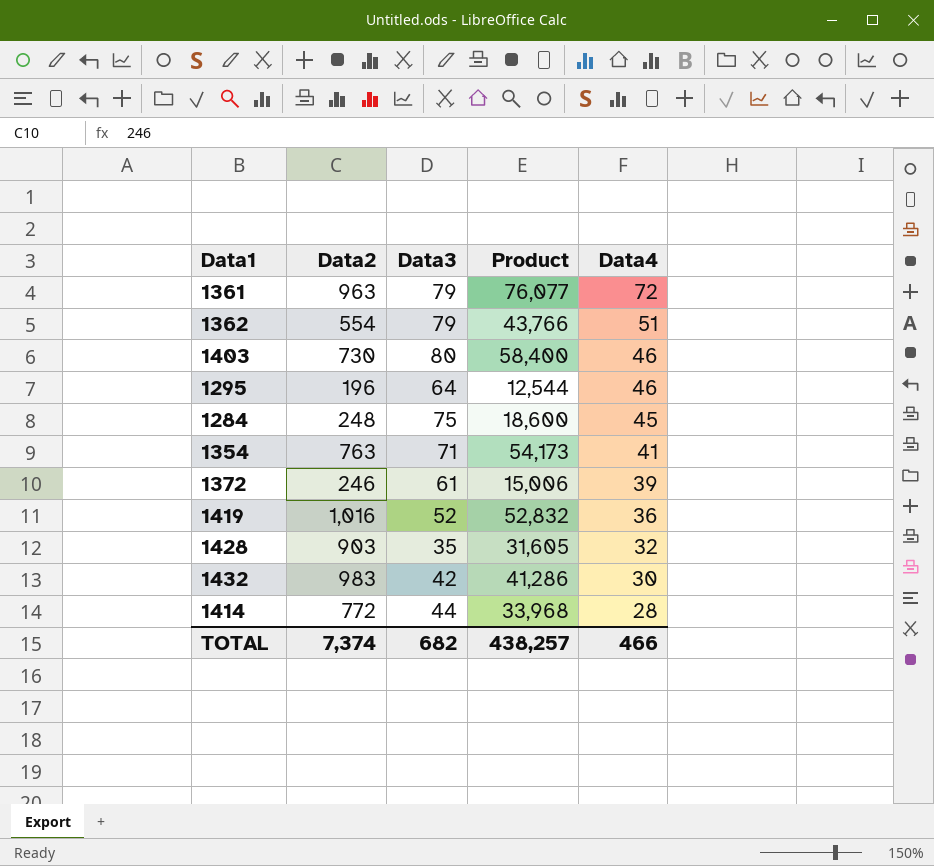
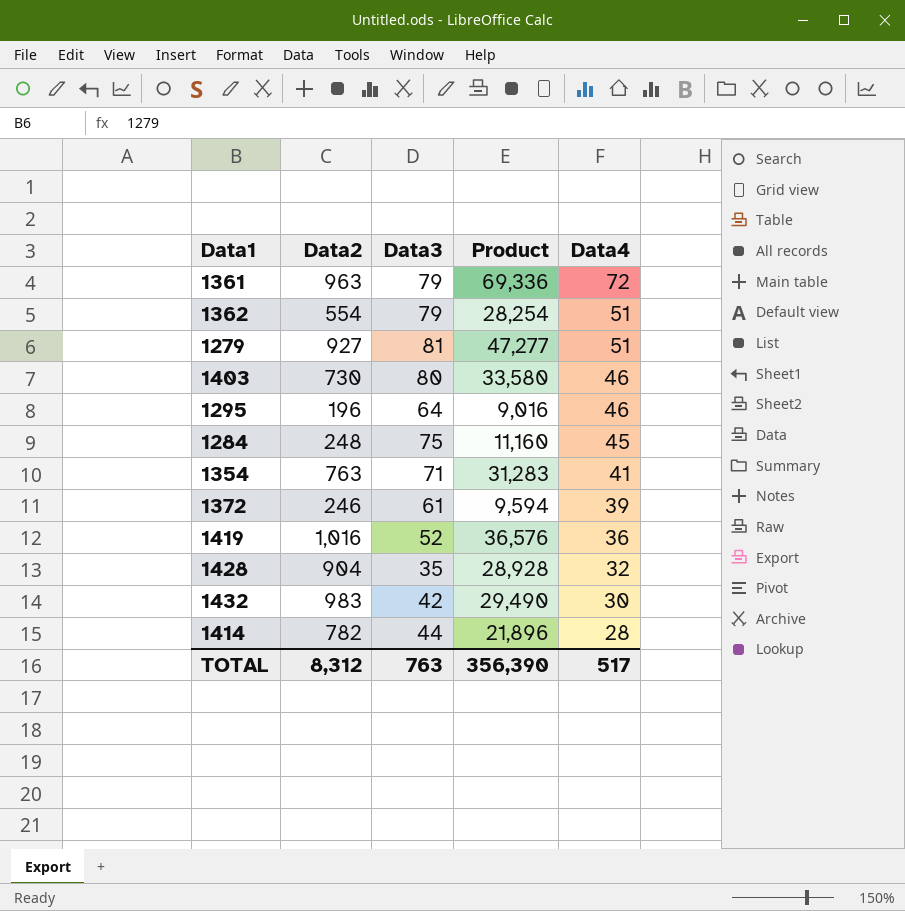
column Product | formula: [Data2] * [Data3] -> [Data2] * [Data4]
row 1279: none -> 927 | 81 | 47,277 | 51
1428 | Data2: 903 -> 904
1414 | Data2: 772 -> 782
TOTAL | Data2: 7,374 -> 8,312
TOTAL | Data3: 682 -> 763
TOTAL | Product: 438,257 -> 356,390
TOTAL | Data4: 466 -> 517

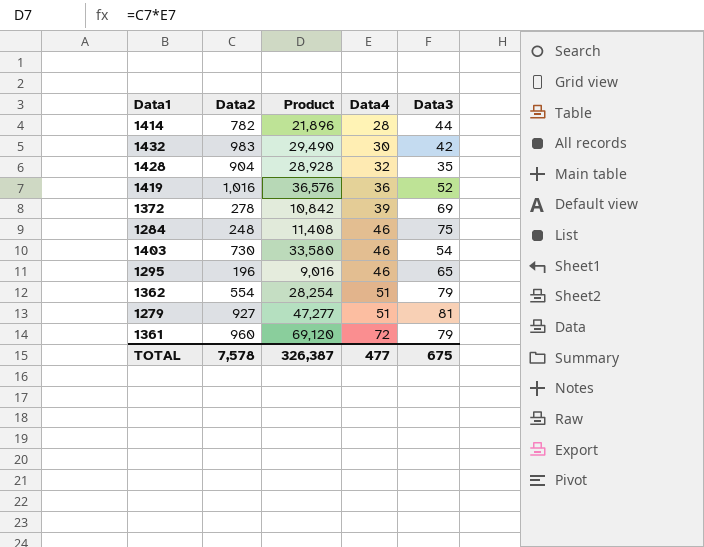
row order: Data4 descending -> Data4 ascending
column Data3 | position: 3 -> 5
row 1354: 763 | 71 | 31,283 | 41 -> none
1372 | Data2: 246 -> 278
1372 | Product: 9,594 -> 10,842
1372 | Data3: 61 -> 69
1284 | Product: 11,160 -> 11,408
1284 | Data4: 45 -> 46
1403 | Data3: 80 -> 54
1295 | Data3: 64 -> 65
1361 | Data2: 963 -> 960
1361 | Product: 69,336 -> 69,120
TOTAL | Data2: 8,312 -> 7,578
TOTAL | Product: 356,390 -> 326,387
TOTAL | Data4: 517 -> 477
TOTAL | Data3: 763 -> 675

